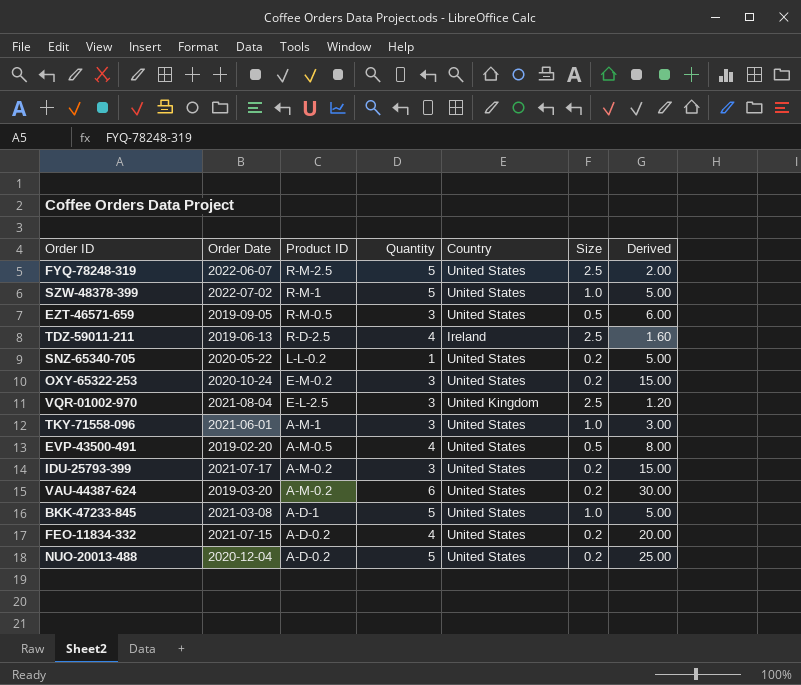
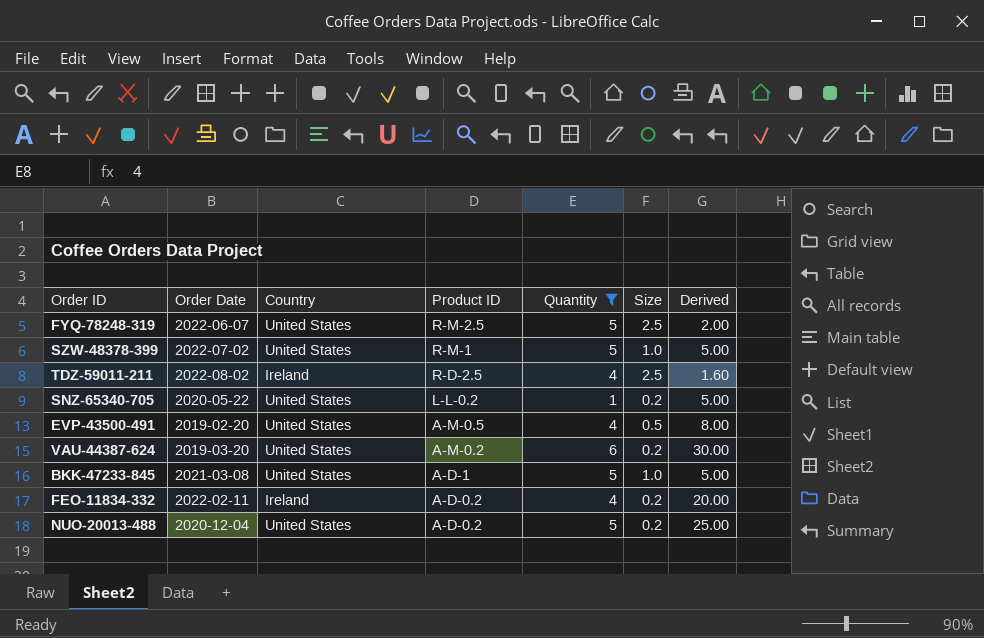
filter: none -> Quantity != 3
column Country | position: 5 -> 3
TDZ-59011-211 | Order Date: 2019-06-13 -> 2022-08-02
FEO-11834-332 | Order Date: 2021-07-15 -> 2022-02-11
FEO-11834-332 | Country: United States -> Ireland

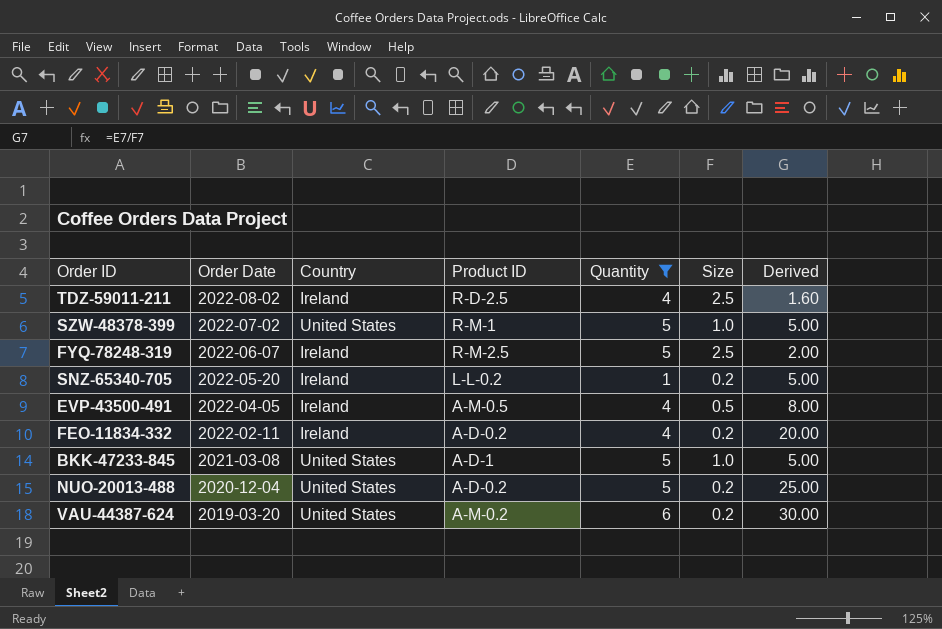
row order: Product ID descending -> Order Date descending
FYQ-78248-319 | Country: United States -> Ireland
SNZ-65340-705 | Order Date: 2020-05-22 -> 2022-05-20
SNZ-65340-705 | Country: United States -> Ireland
EVP-43500-491 | Order Date: 2019-02-20 -> 2022-04-05
EVP-43500-491 | Country: United States -> Ireland

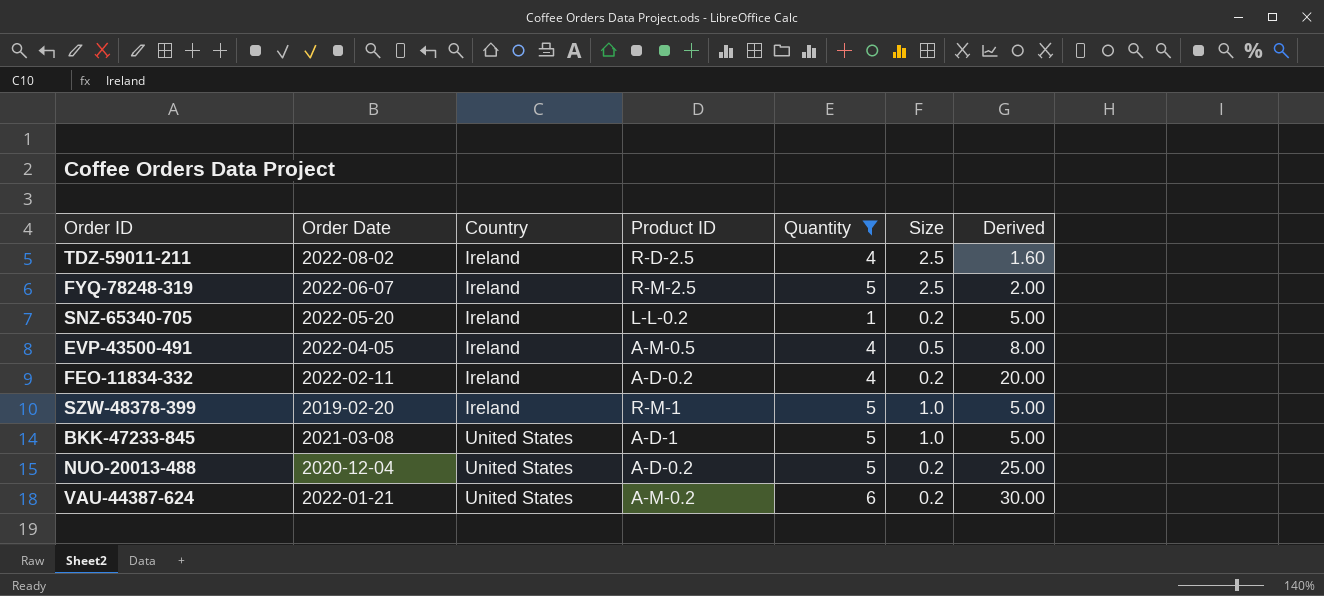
row order: Order Date descending -> Country ascending
SZW-48378-399 | Order Date: 2022-07-02 -> 2019-02-20
SZW-48378-399 | Country: United States -> Ireland
VAU-44387-624 | Order Date: 2019-03-20 -> 2022-01-21

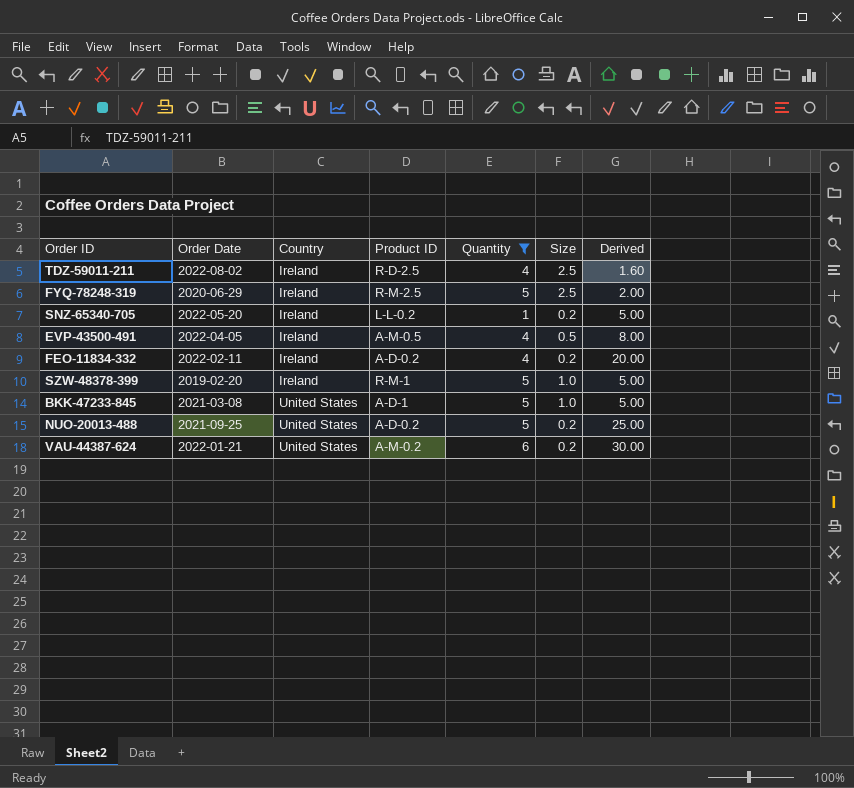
FYQ-78248-319 | Order Date: 2022-06-07 -> 2020-06-29
NUO-20013-488 | Order Date: 2020-12-04 -> 2021-09-25

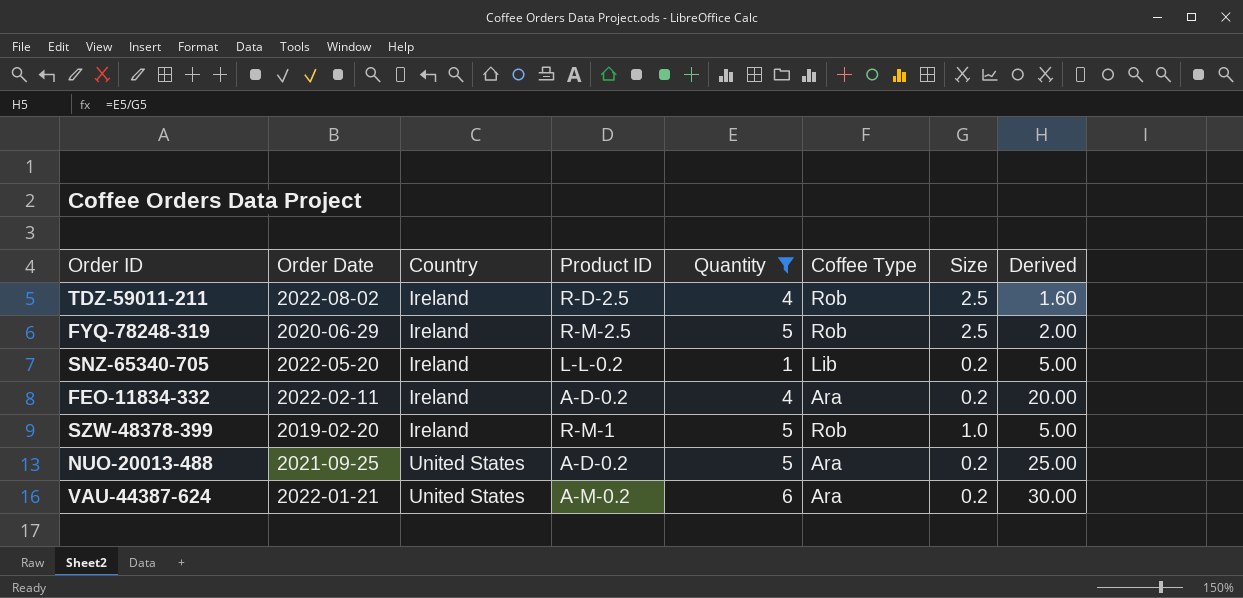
column Coffee Type | position: none -> 6
row EVP-43500-491: 2022-04-05 | Ireland | A-M-0.5 | 4 | 0.5 | 8.00 -> none
row BKK-47233-845: 2021-03-08 | United States | A-D-1 | 5 | 1.0 | 5.00 -> none

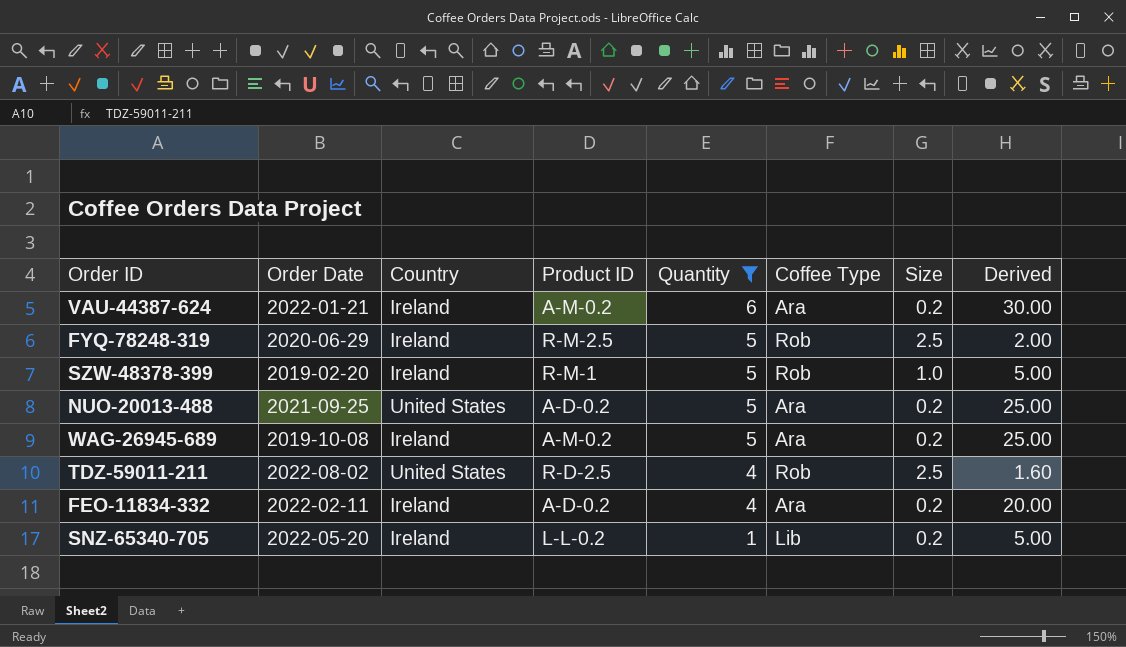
row order: Country ascending -> Quantity descending
VAU-44387-624 | Country: United States -> Ireland
row WAG-26945-689: none -> 2019-10-08 | Ireland | A-M-0.2 | 5 | Ara | 0.2 | 25.00
TDZ-59011-211 | Country: Ireland -> United States

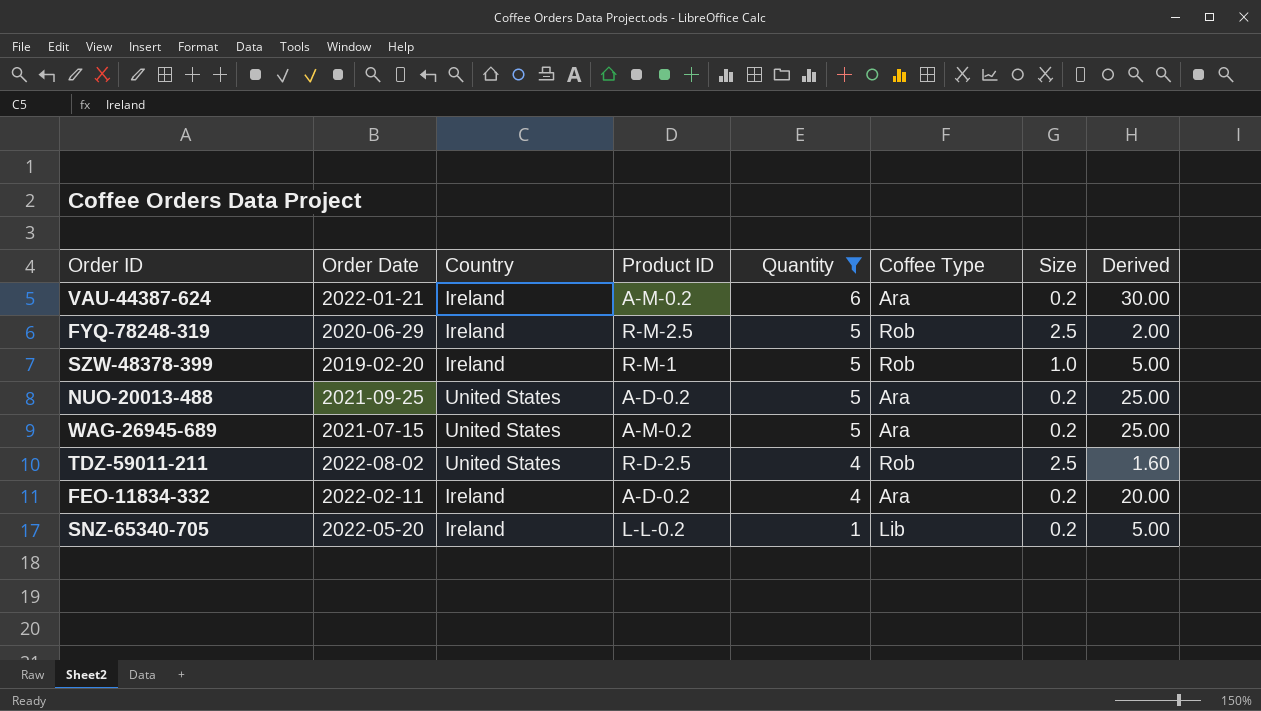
WAG-26945-689 | Order Date: 2019-10-08 -> 2021-07-15
WAG-26945-689 | Country: Ireland -> United States

